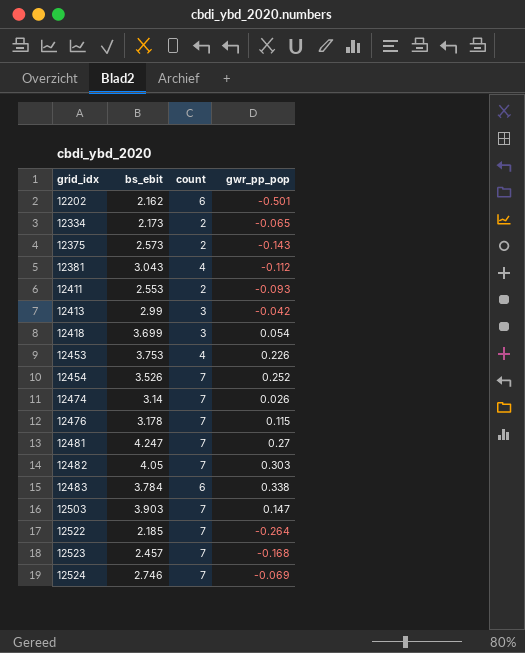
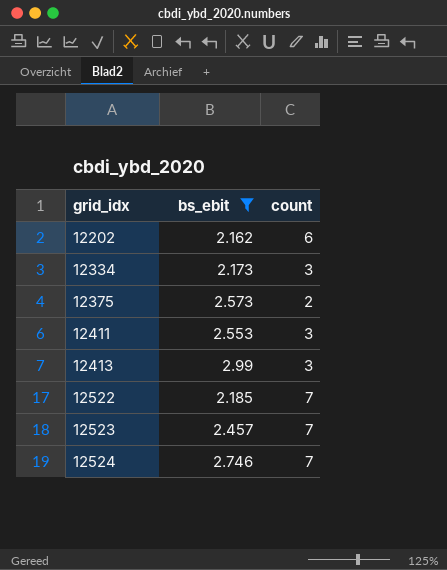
filter: none -> bs_ebit <= 2.99
column gwr_pp_pop | position: 4 -> none
12334 | count: 2 -> 3
12411 | count: 2 -> 3

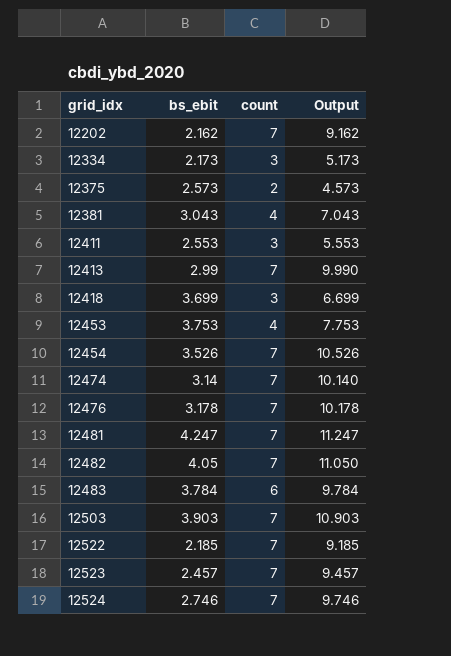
filter: bs_ebit <= 2.99 -> none
column Output | formula: none -> [bs_ebit] + [count]
12202 | count: 6 -> 7
12413 | count: 3 -> 7

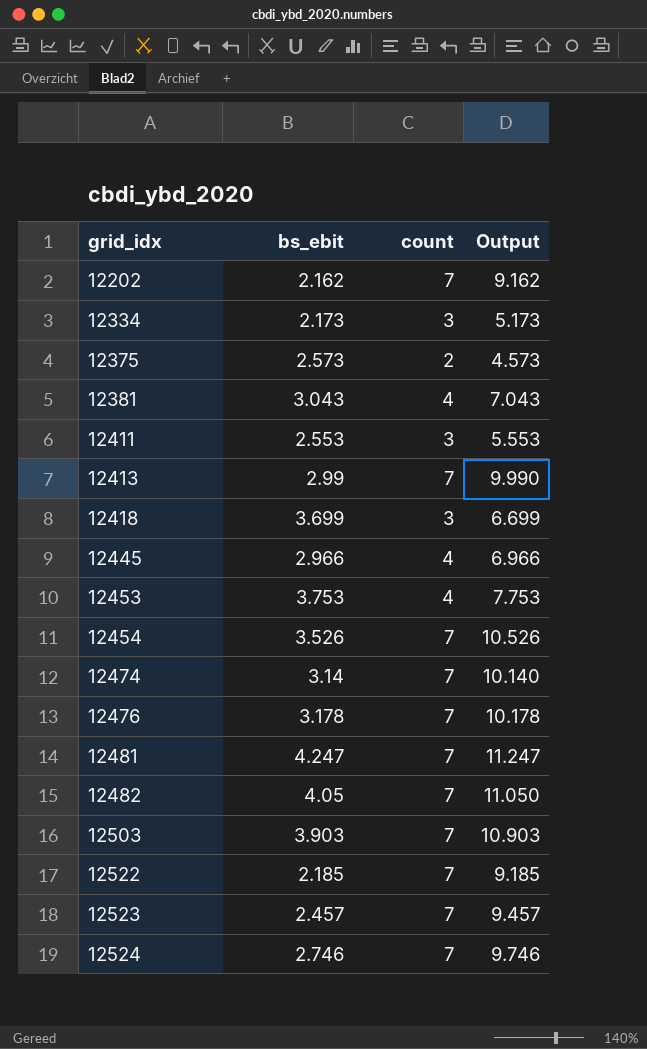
row 12483: 3.784 | 6 | 9.784 -> none
row 12445: none -> 2.966 | 4 | 6.966

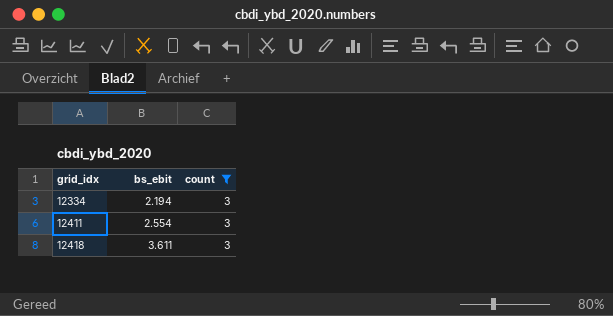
filter: none -> count = 3
column Output | formula: [bs_ebit] + [count] -> none
12334 | bs_ebit: 2.173 -> 2.194
12411 | bs_ebit: 2.553 -> 2.554
12418 | bs_ebit: 3.699 -> 3.611

